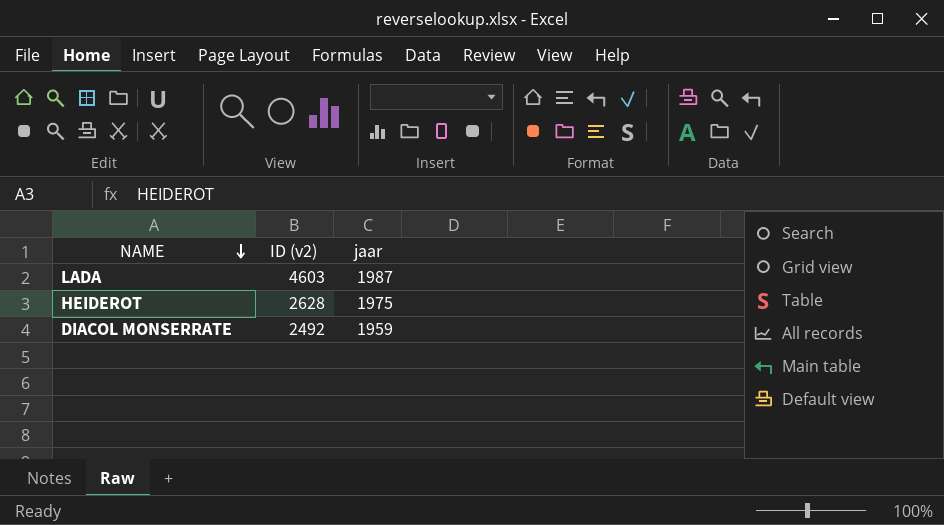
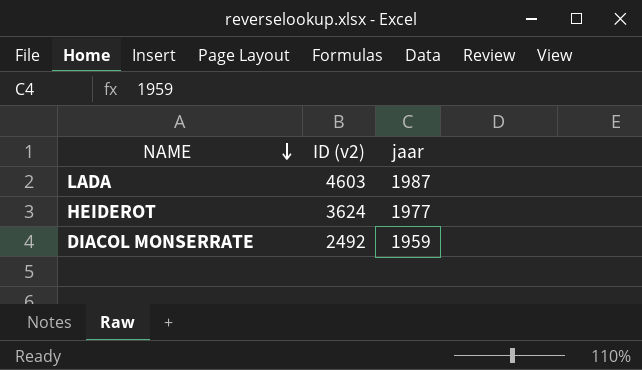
HEIDEROT | ID (v2): 2628 -> 3624
HEIDEROT | jaar: 1975 -> 1977

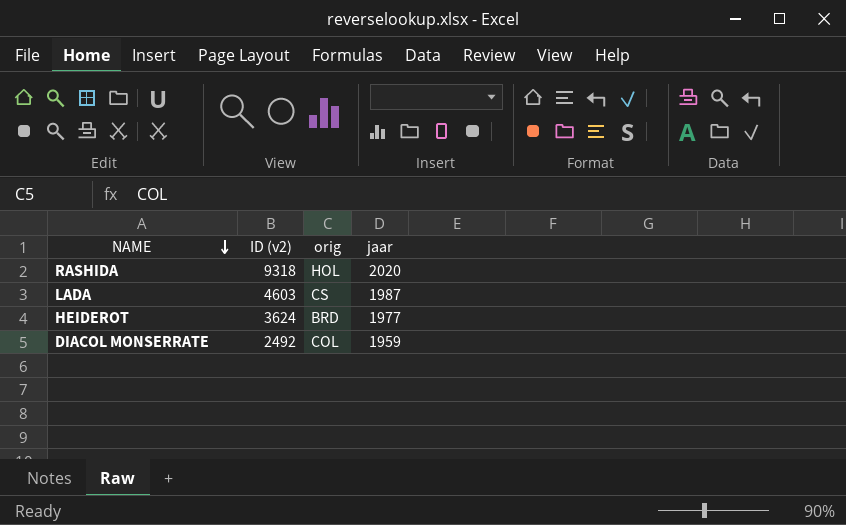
column orig | position: none -> 3
row RASHIDA: none -> 9318 | HOL | 2020

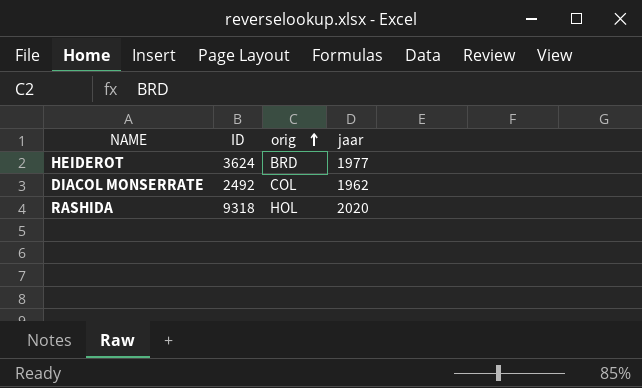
row order: NAME descending -> orig ascending
column name: ID (v2) -> ID
row LADA: 4603 | CS | 1987 -> none
DIACOL MONSERRATE | jaar: 1959 -> 1962

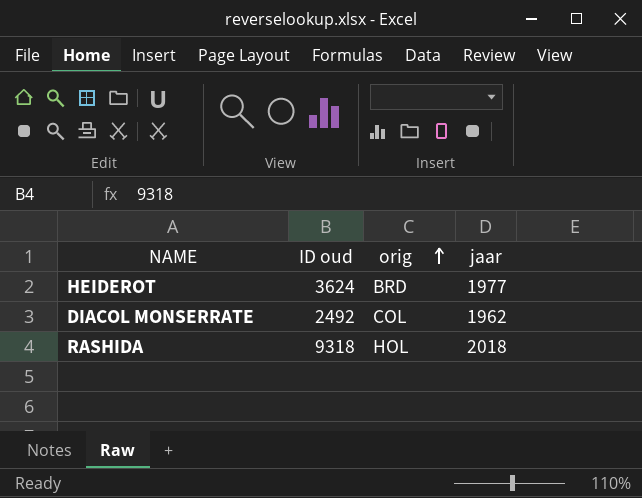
column name: ID -> ID oud
RASHIDA | jaar: 2020 -> 2018

